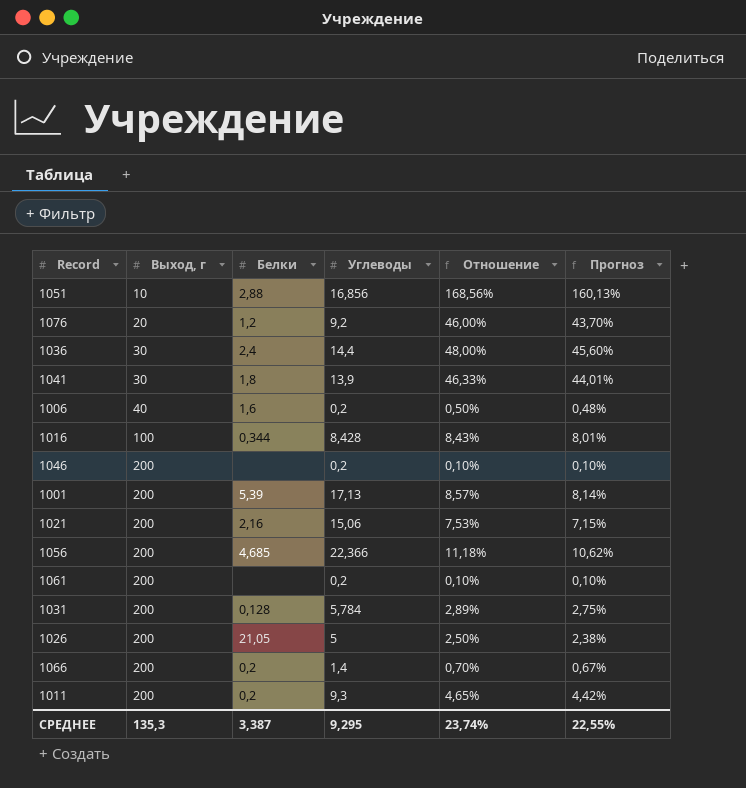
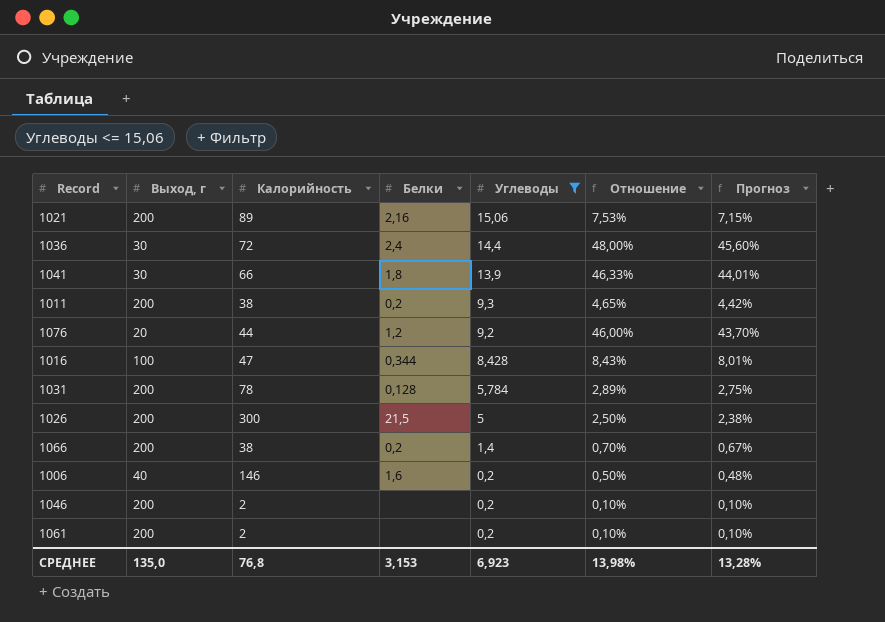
filter: none -> Углеводы <= 15,06
row order: Выход, г ascending -> Углеводы descending
column Калорийность | position: none -> 3
1026 | Белки: 21,05 -> 21,5
СРЕДНЕЕ | Выход, г: 135,3 -> 135,0
СРЕДНЕЕ | Белки: 3,387 -> 3,153
СРЕДНЕЕ | Углеводы: 9,295 -> 6,923
СРЕДНЕЕ | Отношение: 23,74% -> 13,98%
СРЕДНЕЕ | Прогноз: 22,55% -> 13,28%

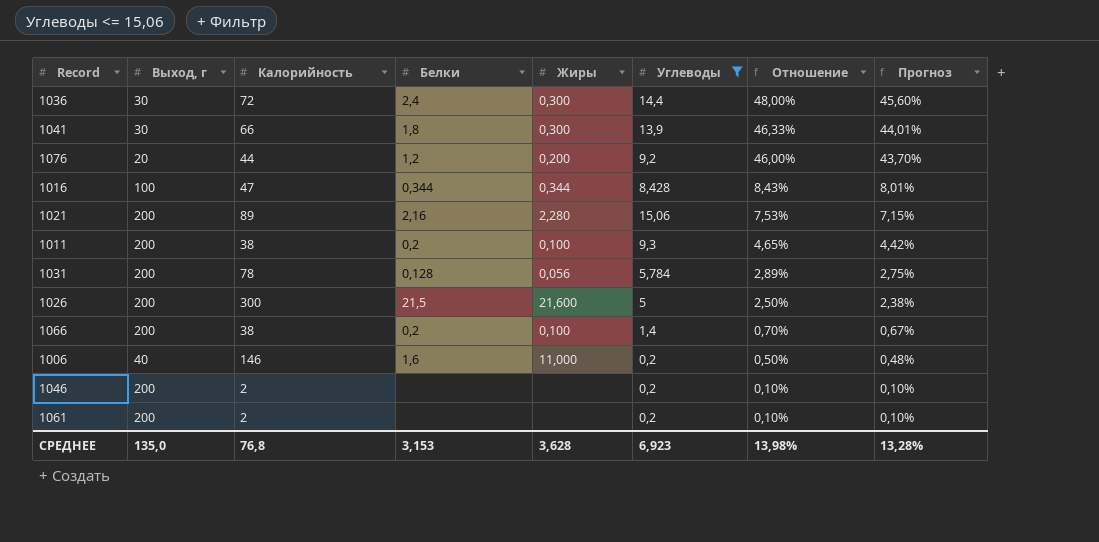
row order: Углеводы descending -> Отношение descending
column Жиры | position: none -> 5

